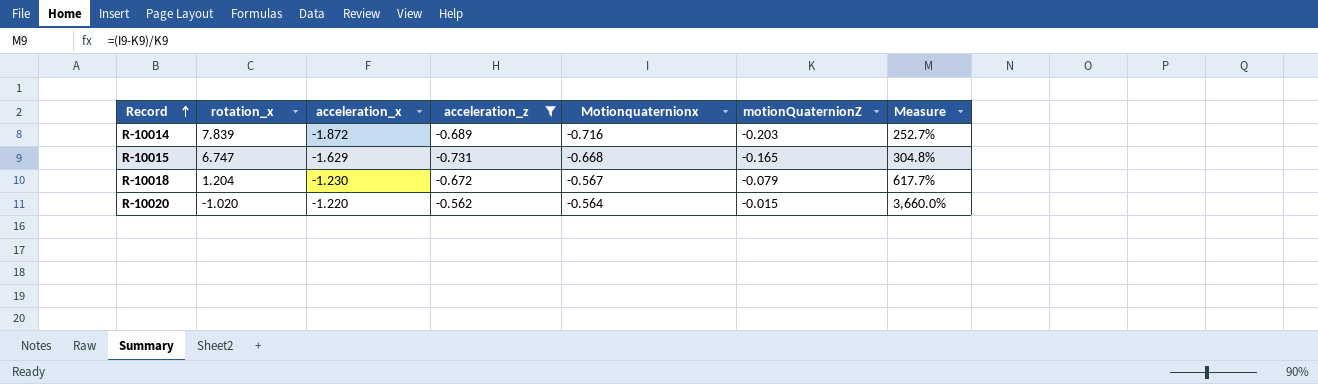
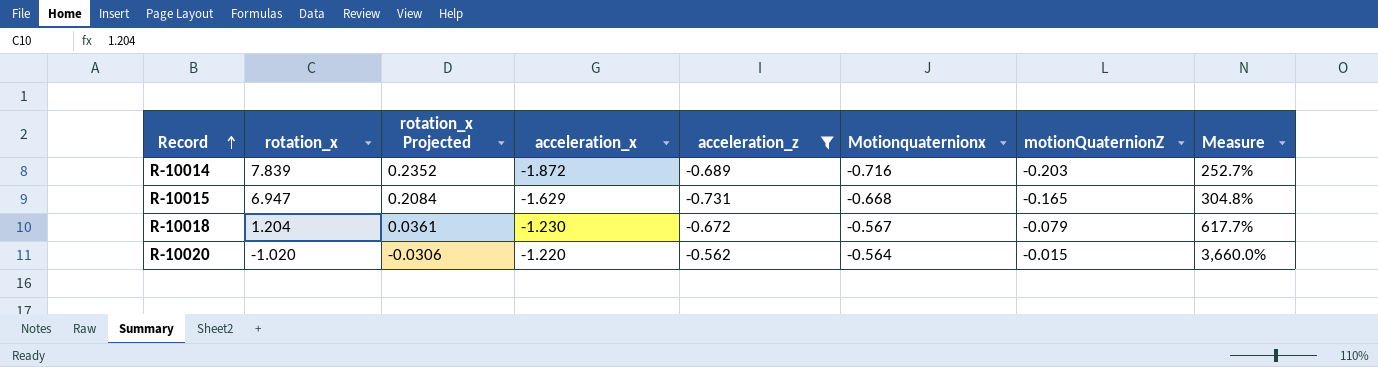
column rotation_x Projected | formula: none -> [rotation_x] * 0.03
R-10015 | rotation_x: 6.747 -> 6.947

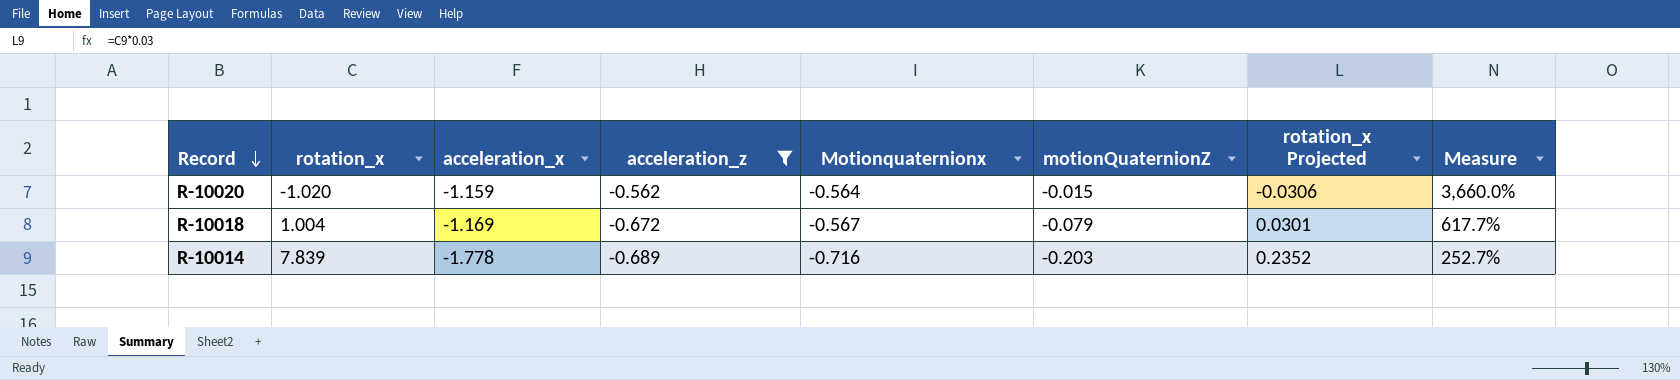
row order: Record ascending -> Record descending
column rotation_x Projected | position: 3 -> 7
row R-10015: 6.947 | 0.2084 | -1.629 | -0.731 | -0.668 | -0.165 | 304.8% -> none
R-10020 | acceleration_x: -1.220 -> -1.159
R-10018 | rotation_x: 1.204 -> 1.004
R-10018 | acceleration_x: -1.230 -> -1.169
R-10018 | rotation_x Projected: 0.0361 -> 0.0301
R-10014 | acceleration_x: -1.872 -> -1.778

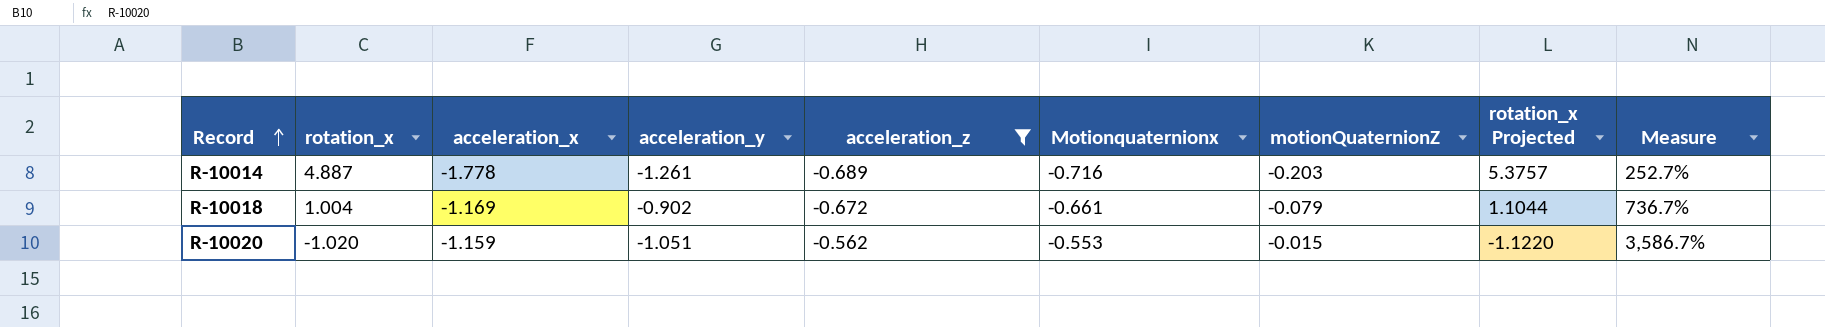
row order: Record descending -> Record ascending
column acceleration_y | position: none -> 4
column rotation_x Projected | formula: [rotation_x] * 0.03 -> [rotation_x] * 1.1
R-10014 | rotation_x: 7.839 -> 4.887
R-10018 | Motionquaternionx: -0.567 -> -0.661
R-10018 | Measure: 617.7% -> 736.7%
R-10020 | Motionquaternionx: -0.564 -> -0.553
R-10020 | Measure: 3,660.0% -> 3,586.7%

